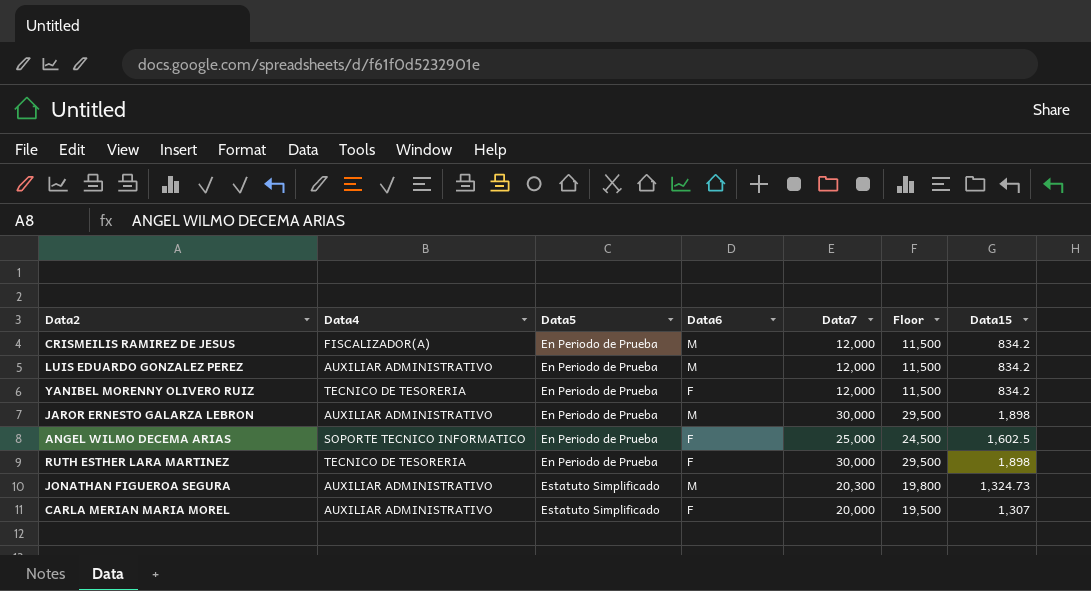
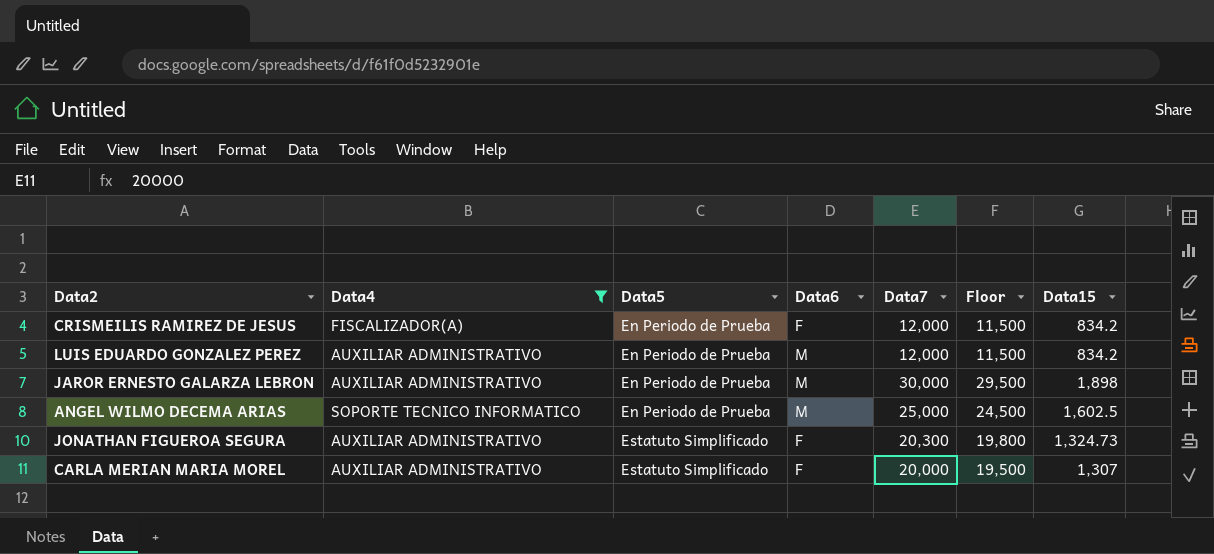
filter: none -> Data4 != TECNICO DE TESORERIA
CRISMEILIS RAMIREZ DE JESUS | Data6: M -> F
ANGEL WILMO DECEMA ARIAS | Data6: F -> M
JONATHAN FIGUEROA SEGURA | Data6: M -> F

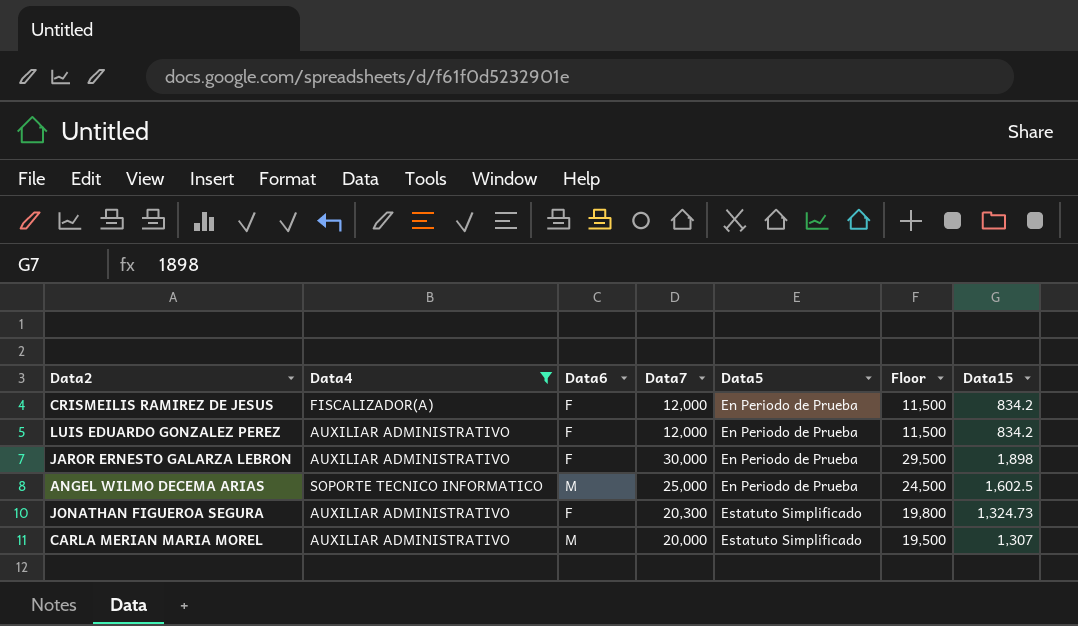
column Data5 | position: 3 -> 5
LUIS EDUARDO GONZALEZ PEREZ | Data6: M -> F
JAROR ERNESTO GALARZA LEBRON | Data6: M -> F
CARLA MERIAN MARIA MOREL | Data6: F -> M

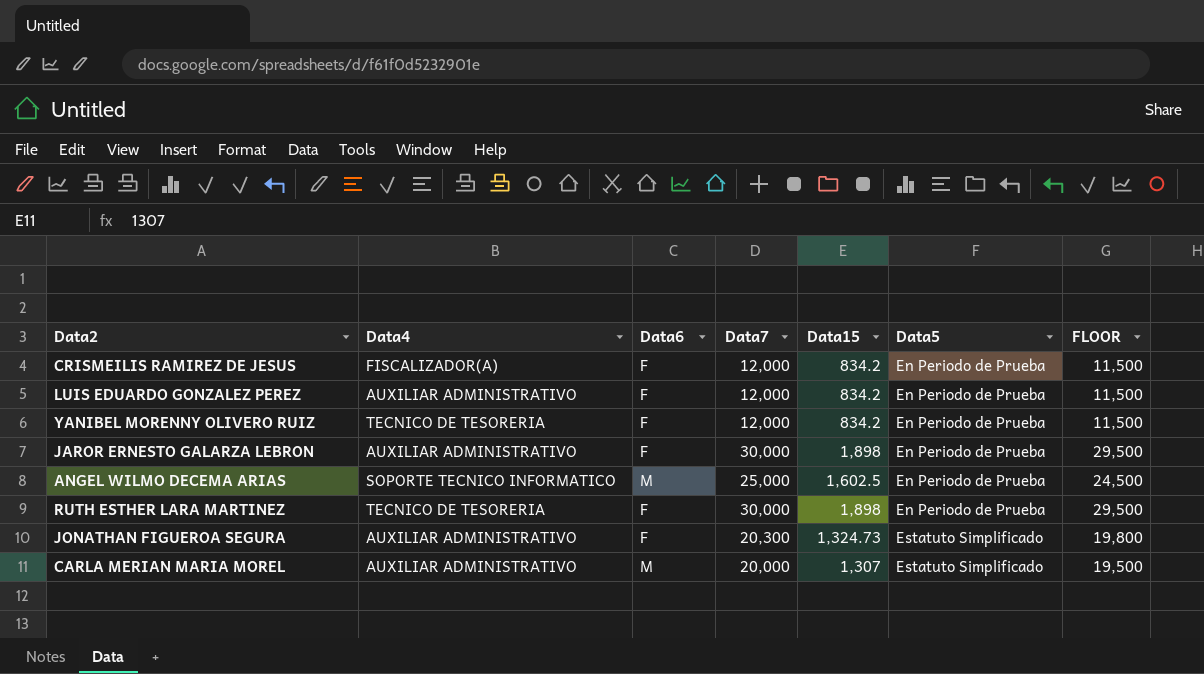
filter: Data4 != TECNICO DE TESORERIA -> none
column Data15 | position: 7 -> 5
column name: Floor -> FLOOR

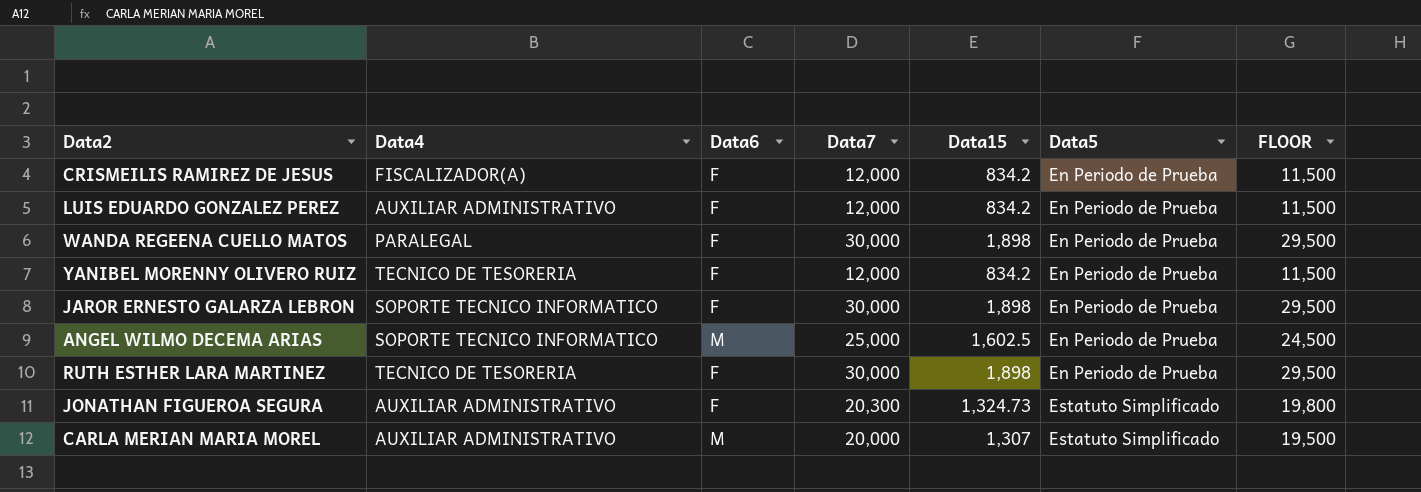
row WANDA REGEENA CUELLO MATOS: none -> PARALEGAL | F | 30,000 | 1,898 | En Periodo de Prueba | 29,500
JAROR ERNESTO GALARZA LEBRON | Data4: AUXILIAR ADMINISTRATIVO -> SOPORTE TECNICO INFORMATICO

